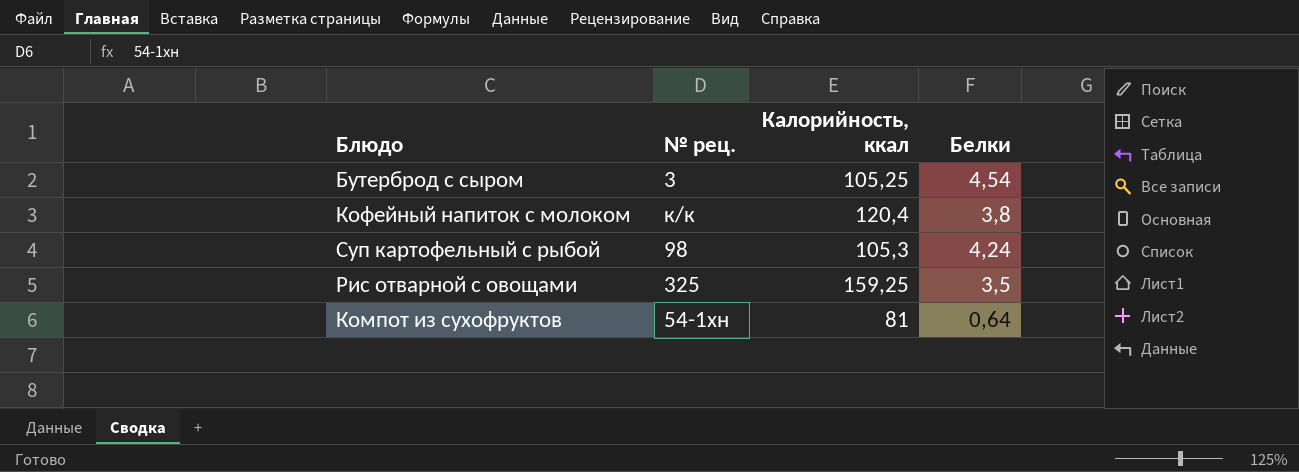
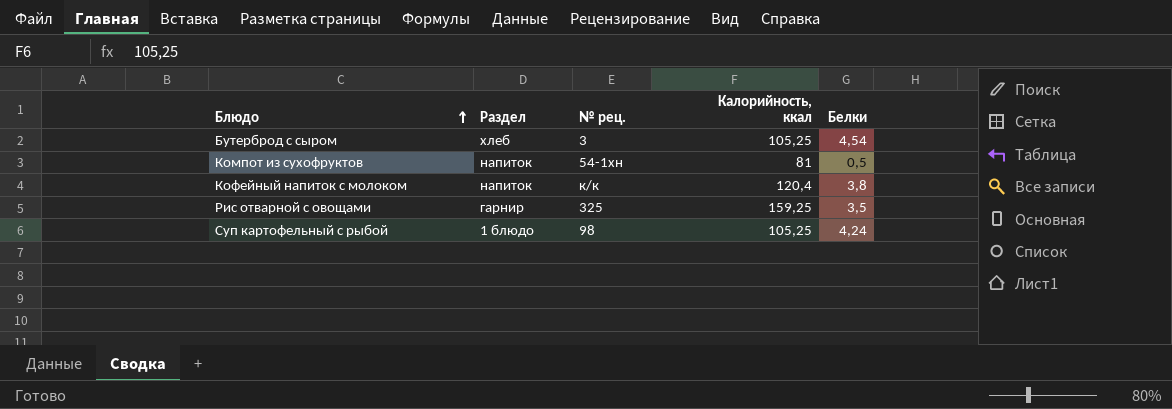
row order: none -> Блюдо ascending
column Раздел | position: none -> 2
Компот из сухофруктов | Белки: 0,64 -> 0,5
Суп картофельный с рыбой | Калорийность, ккал: 105,3 -> 105,25

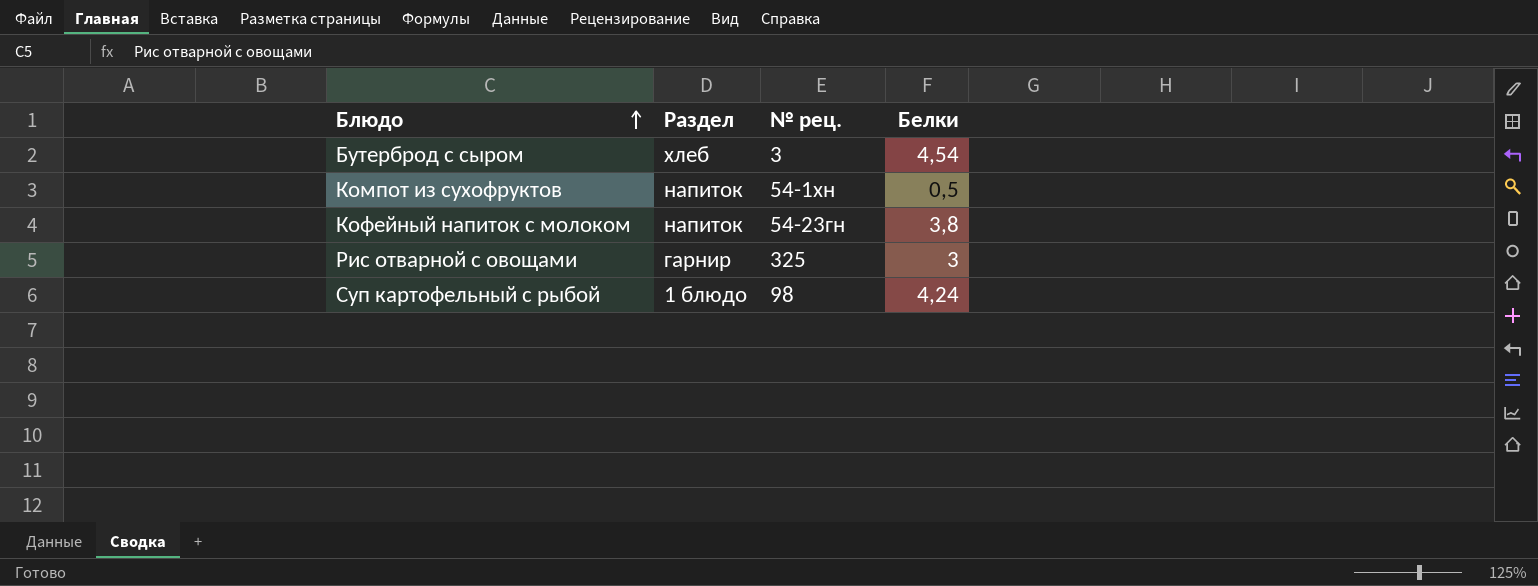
column Калорийность, ккал | position: 4 -> none
Кофейный напиток с молоком | № рец.: к/к -> 54-23гн
Рис отварной с овощами | Белки: 3,5 -> 3

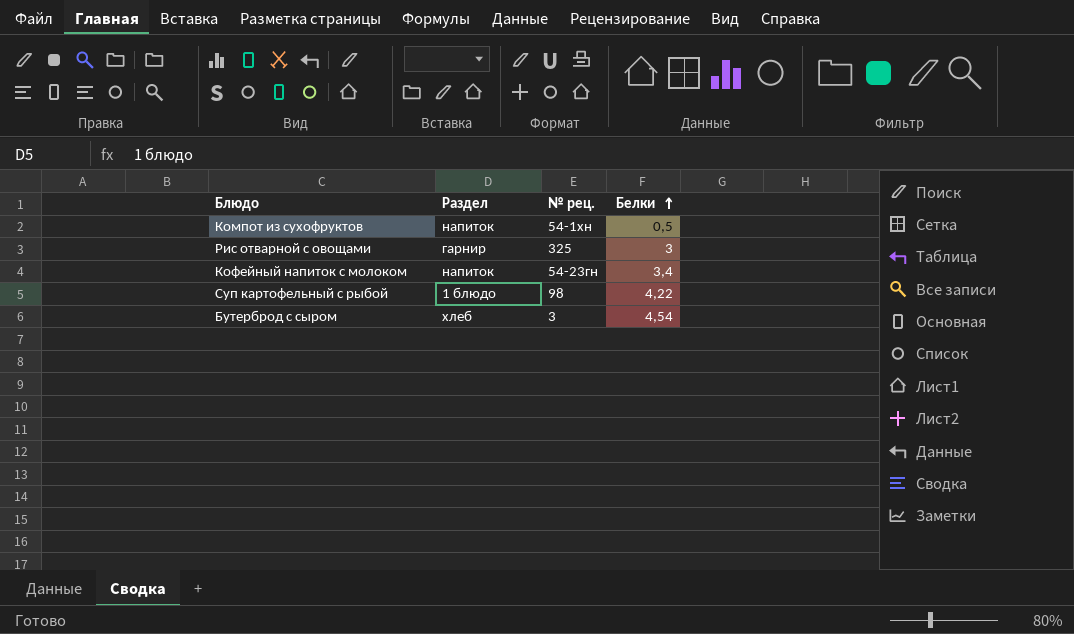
row order: Блюдо ascending -> Белки ascending
Кофейный напиток с молоком | Белки: 3,8 -> 3,4
Суп картофельный с рыбой | Белки: 4,24 -> 4,22

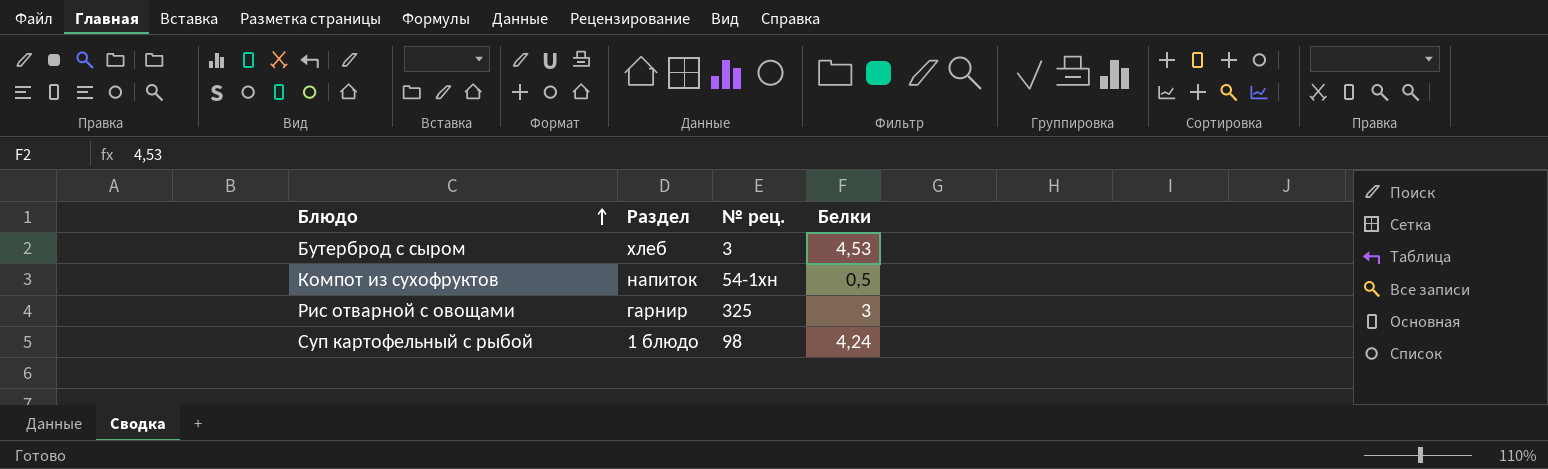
row order: Белки ascending -> Блюдо ascending
row Кофейный напиток с молоком: напиток | 54-23гн | 3,4 -> none
Бутерброд с сыром | Белки: 4,54 -> 4,53
Суп картофельный с рыбой | Белки: 4,22 -> 4,24

